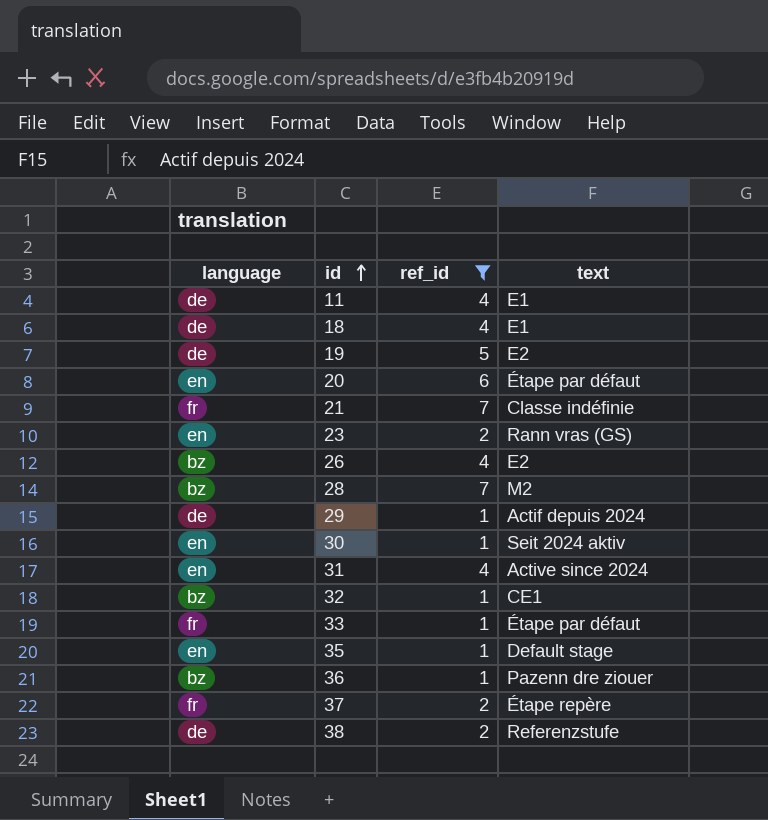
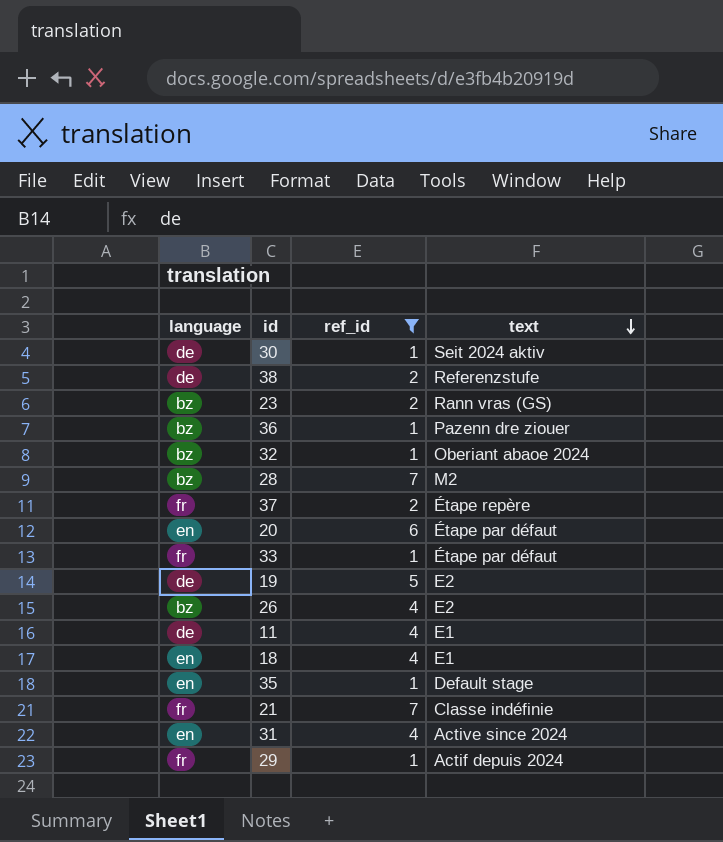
row order: id ascending -> text descending
30 | language: en -> de
23 | language: en -> bz
32 | text: CE1 -> Oberiant abaoe 2024
18 | language: de -> en
29 | language: de -> fr

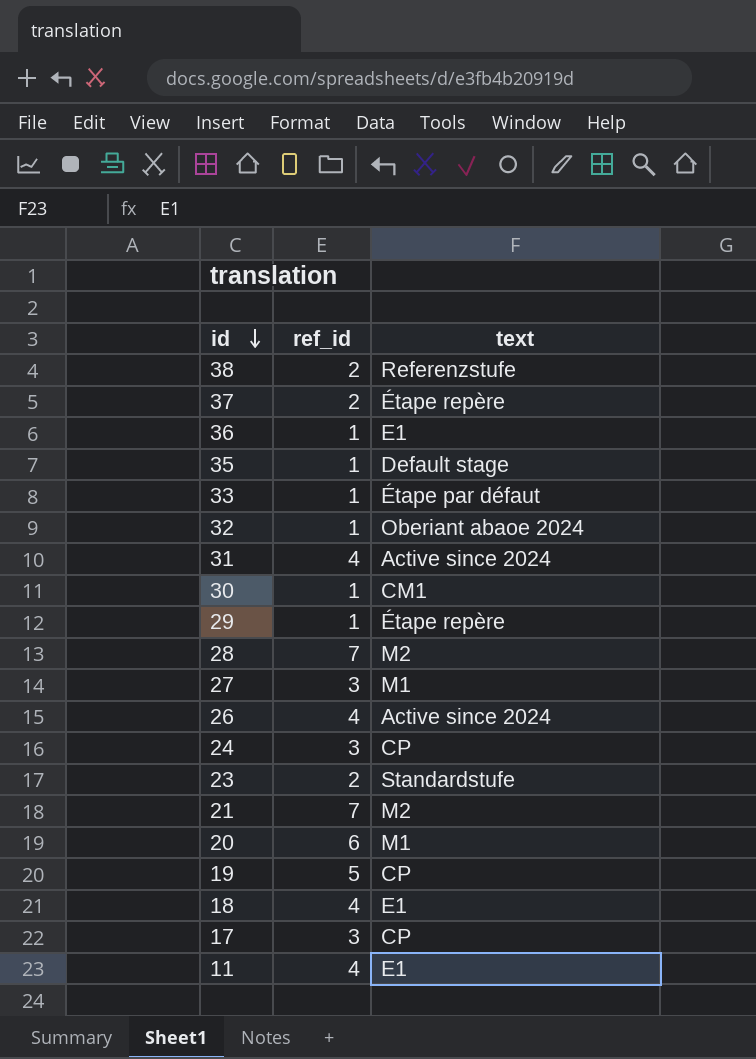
filter: ref_id != 3 -> none
row order: text descending -> id descending
column language | position: 1 -> none
36 | text: Pazenn dre ziouer -> E1
30 | text: Seit 2024 aktiv -> CM1
29 | text: Actif depuis 2024 -> Étape repère
26 | text: E2 -> Active since 2024
23 | text: Rann vras (GS) -> Standardstufe
21 | text: Classe indéfinie -> M2
20 | text: Étape par défaut -> M1
19 | text: E2 -> CP

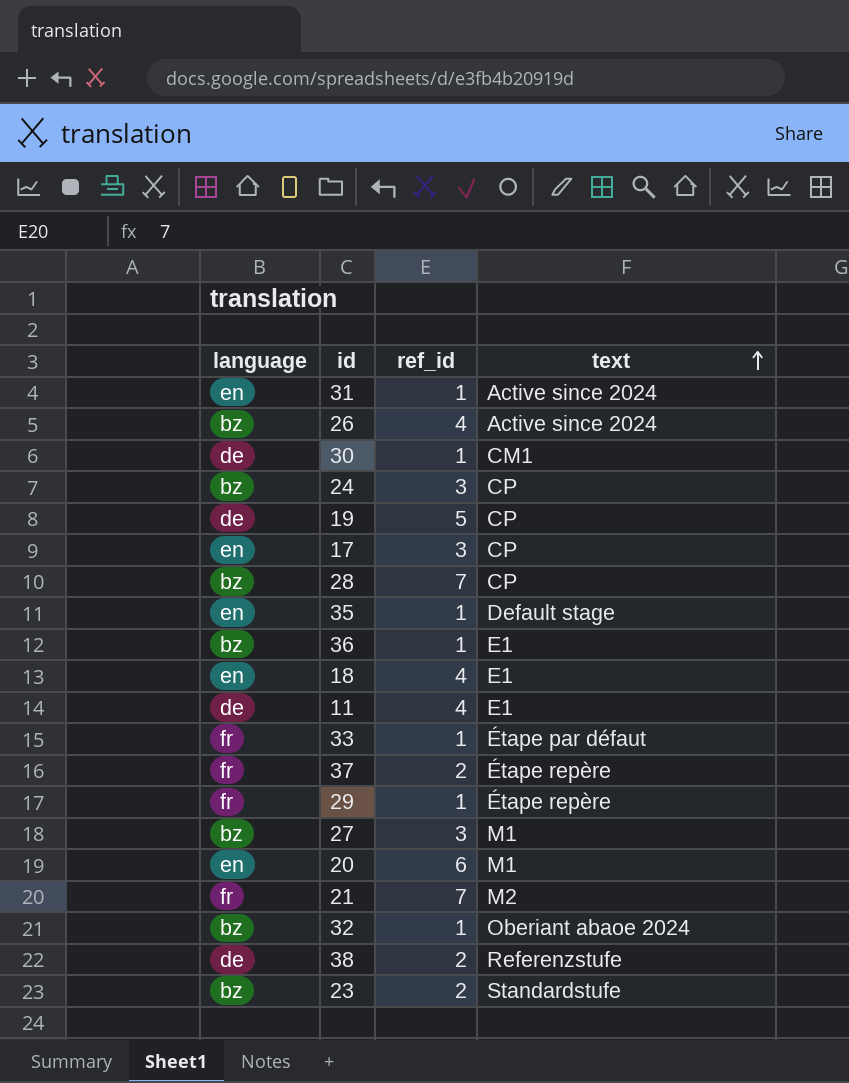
row order: id descending -> text ascending
column language | position: none -> 1
31 | ref_id: 4 -> 1
28 | text: M2 -> CP

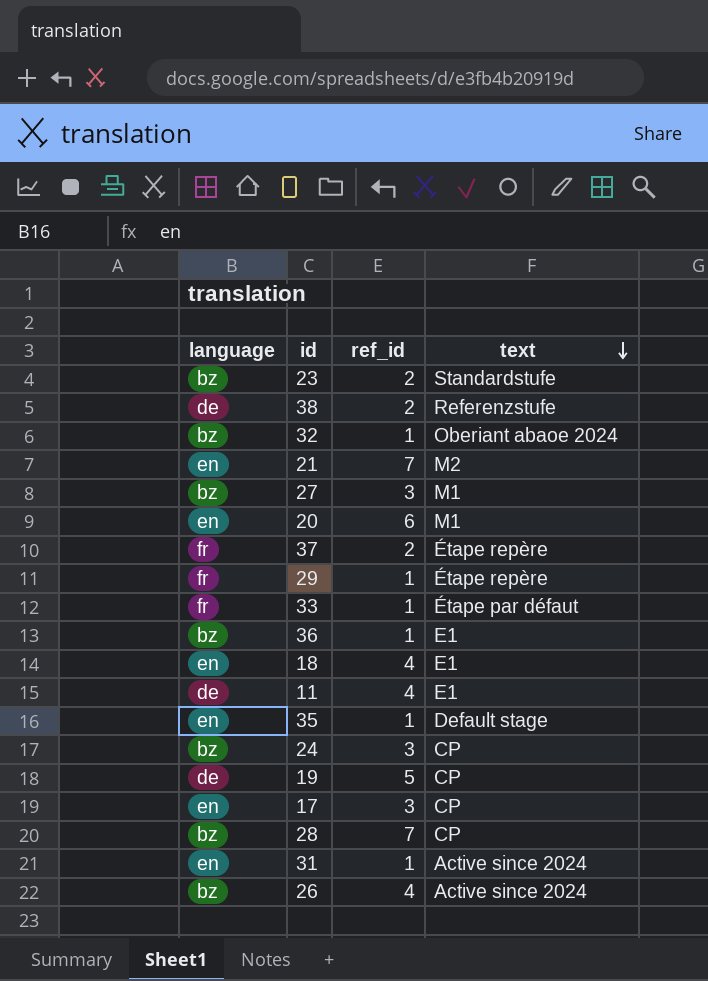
row order: text ascending -> text descending
row 30: de | 1 | CM1 -> none
21 | language: fr -> en

